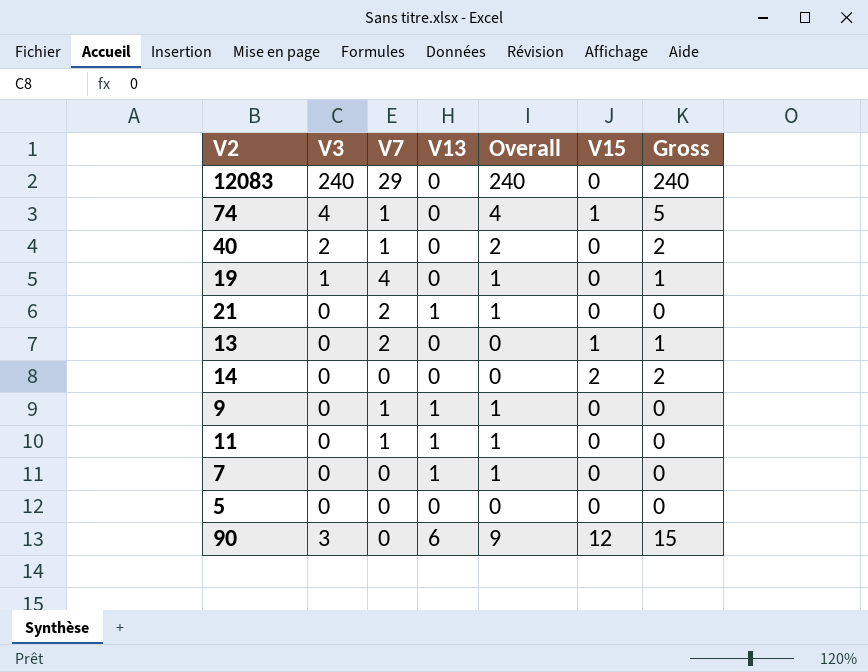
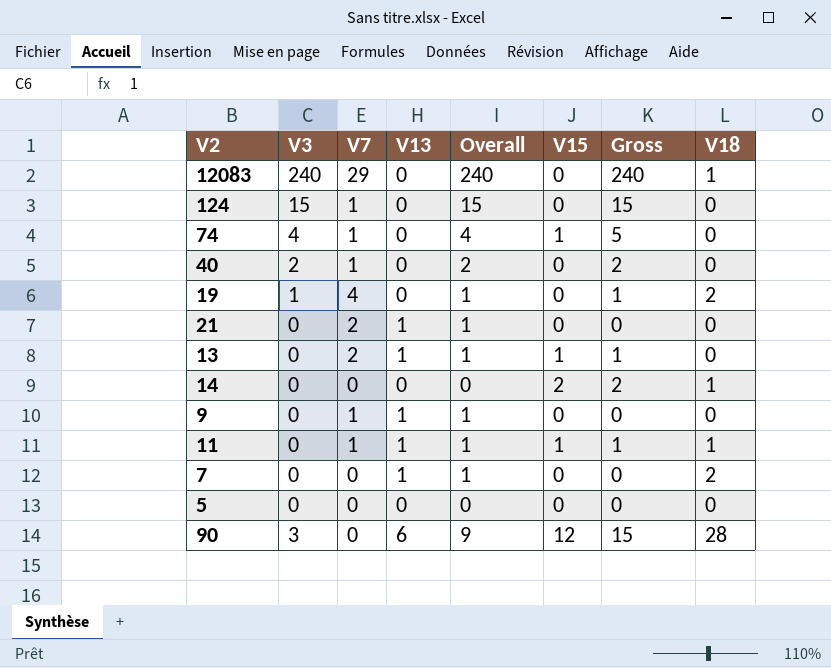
column V18 | position: none -> 8
row 124: none -> 15 | 1 | 0 | 15 | 0 | 15 | 0
13 | V13: 0 -> 1
13 | Overall: 0 -> 1
11 | V15: 0 -> 1
11 | Gross: 0 -> 1

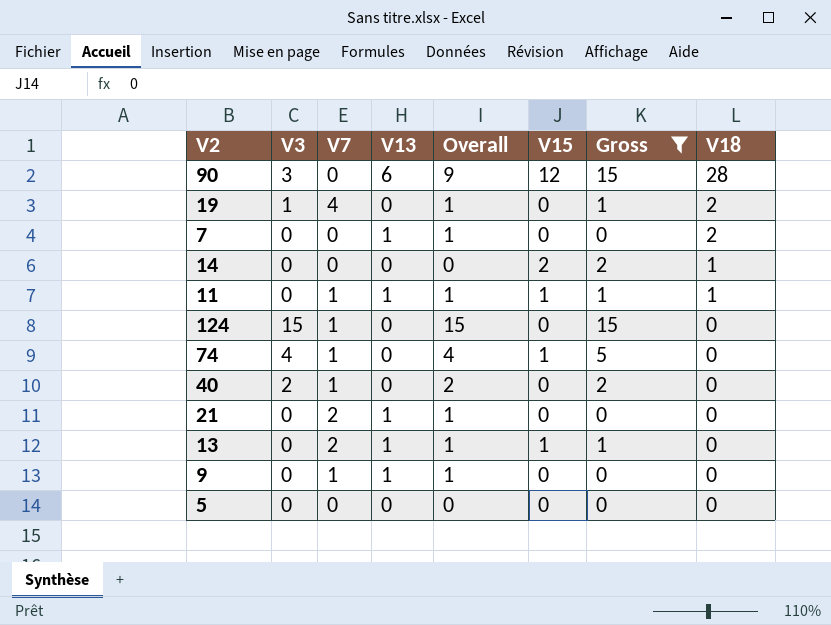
filter: none -> Gross != 240
row order: none -> V18 descending

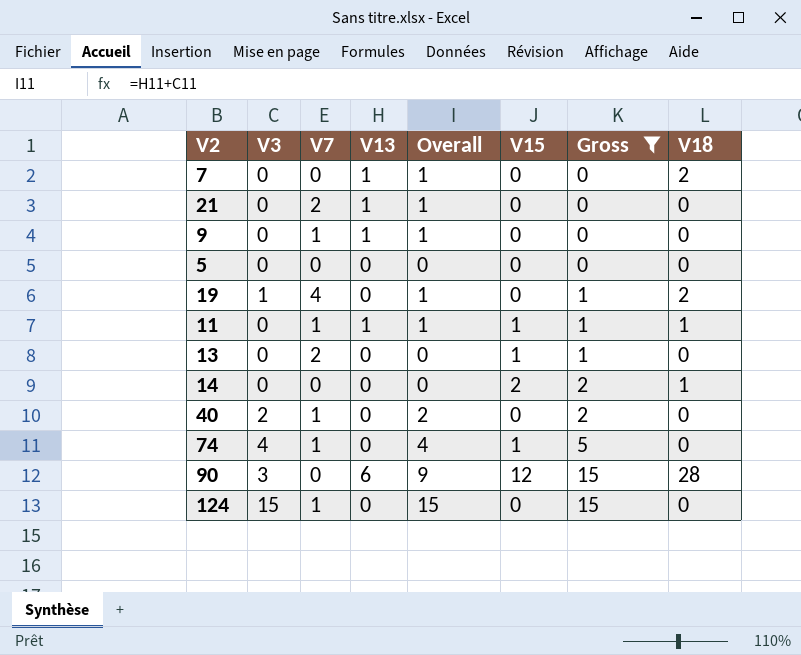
row order: V18 descending -> Gross ascending
13 | V13: 1 -> 0
13 | Overall: 1 -> 0

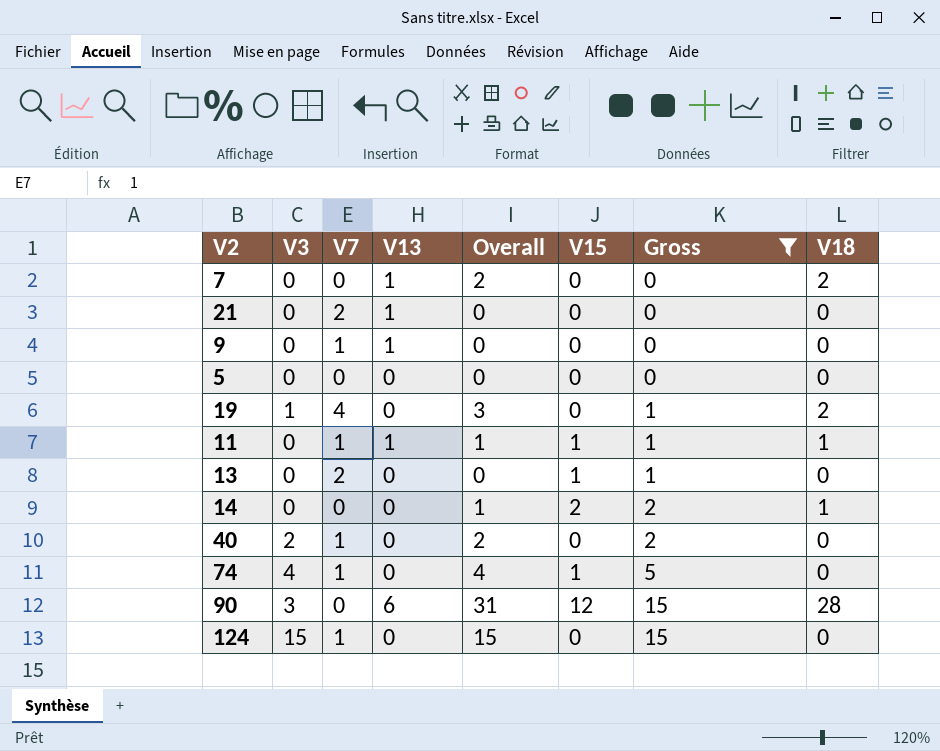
column Overall | formula: [V3] + [V13] -> [V3] + [V18]

